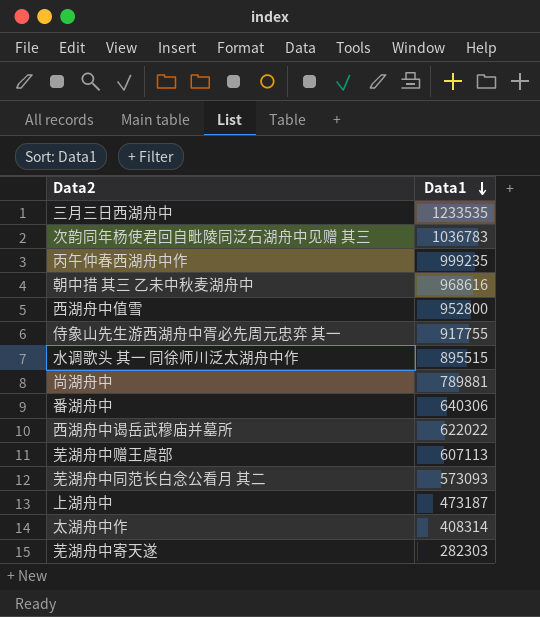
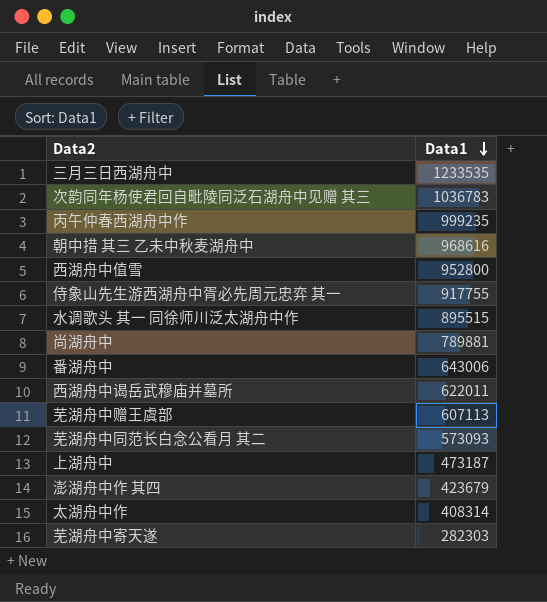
番湖舟中 | Data1: 640306 -> 643006
西湖舟中谒岳武穆庙并墓所 | Data1: 622022 -> 622011
row 澎湖舟中作 其四: none -> 423679

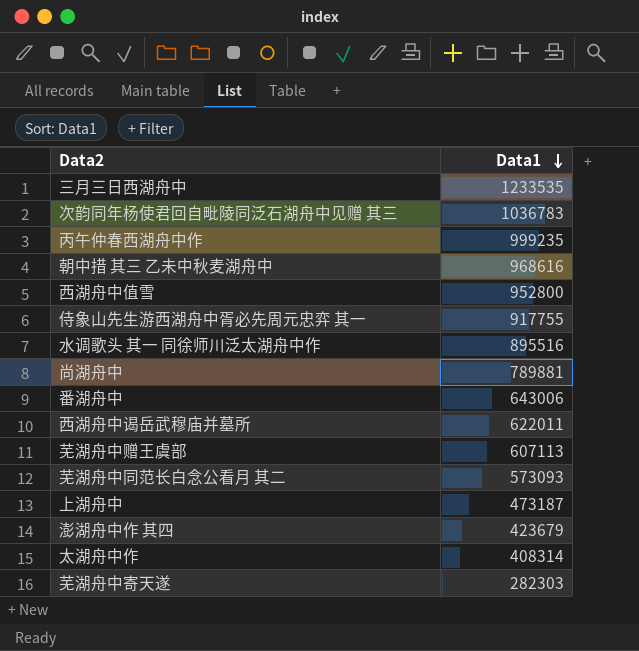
水调歌头 其一 同徐师川泛太湖舟中作 | Data1: 895515 -> 895516

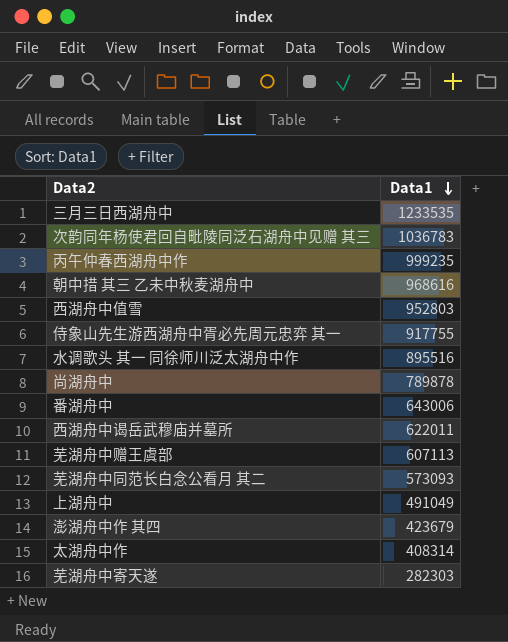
西湖舟中值雪 | Data1: 952800 -> 952803
尚湖舟中 | Data1: 789881 -> 789878
上湖舟中 | Data1: 473187 -> 491049

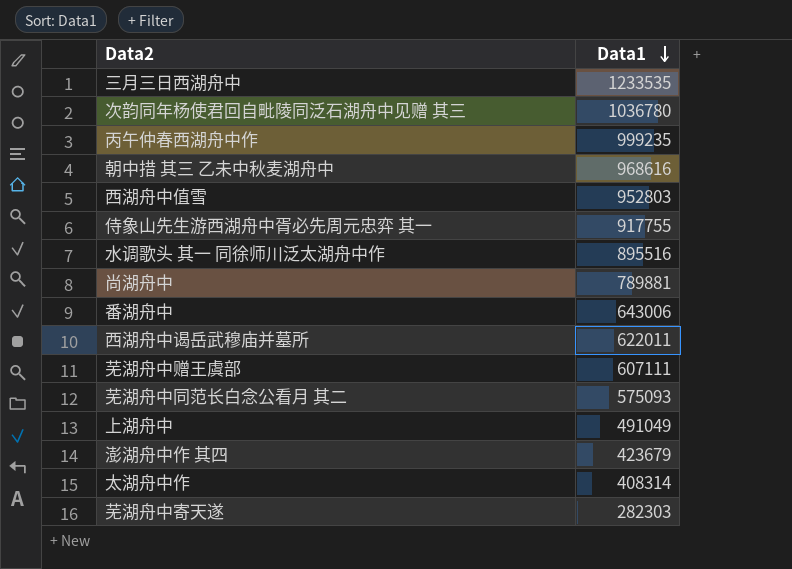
次韵同年杨使君回自毗陵同泛石湖舟中见赠 其三 | Data1: 1036783 -> 1036780
尚湖舟中 | Data1: 789878 -> 789881
芜湖舟中赠王虞部 | Data1: 607113 -> 607111
芜湖舟中同范长白念公看月 其二 | Data1: 573093 -> 575093

